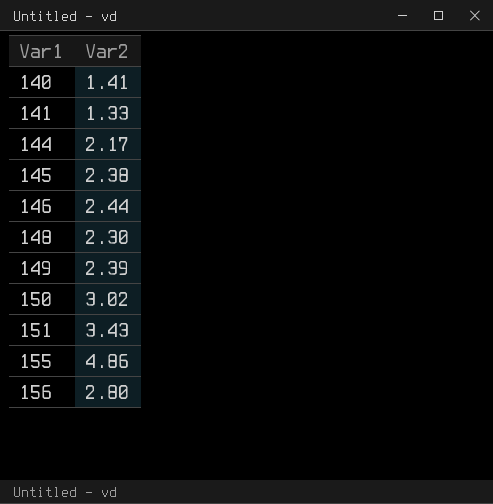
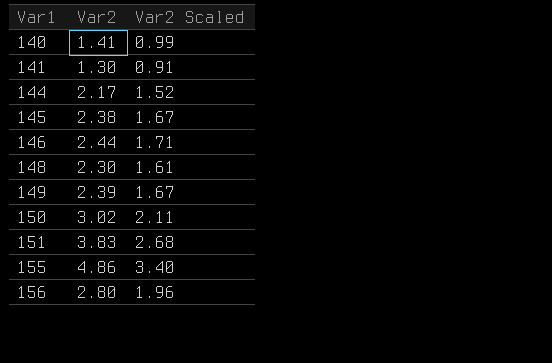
column Var2 Scaled | formula: none -> [Var2] * 0.7
141 | Var2: 1.33 -> 1.30
151 | Var2: 3.43 -> 3.83

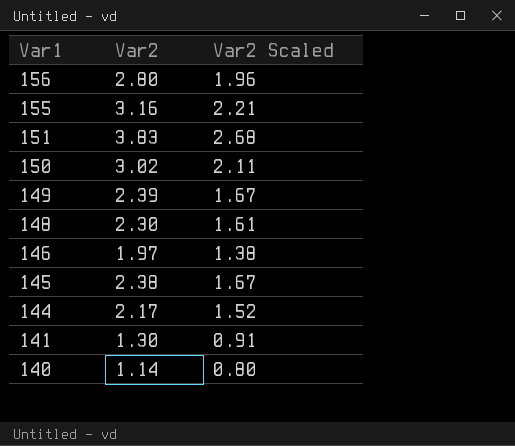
row order: Var1 ascending -> Var1 descending
155 | Var2: 4.86 -> 3.16
155 | Var2 Scaled: 3.40 -> 2.21
146 | Var2: 2.44 -> 1.97
146 | Var2 Scaled: 1.71 -> 1.38
140 | Var2: 1.41 -> 1.14
140 | Var2 Scaled: 0.99 -> 0.80

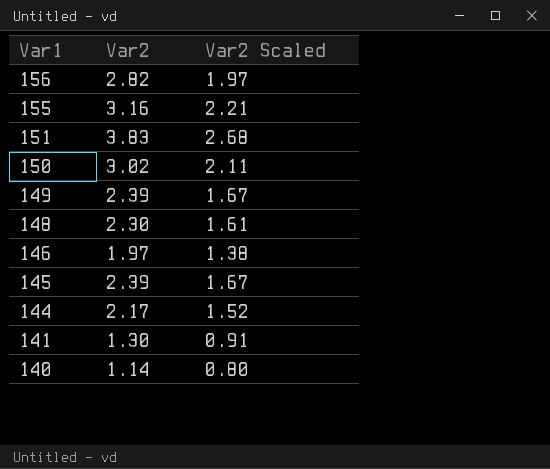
156 | Var2: 2.80 -> 2.82
156 | Var2 Scaled: 1.96 -> 1.97
145 | Var2: 2.38 -> 2.39

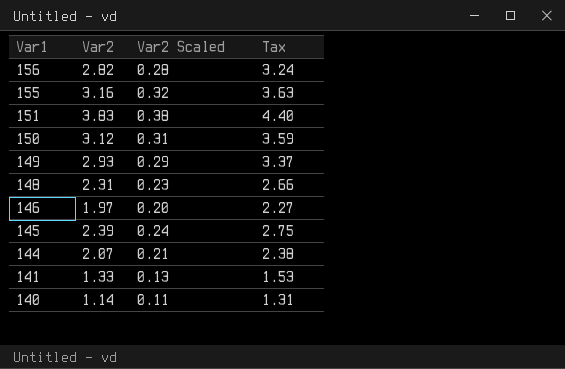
column Var2 Scaled | formula: [Var2] * 0.7 -> [Var2] * 0.1
column Tax | formula: none -> [Var2] * 1.15
150 | Var2: 3.02 -> 3.12
149 | Var2: 2.39 -> 2.93
148 | Var2: 2.30 -> 2.31
144 | Var2: 2.17 -> 2.07
141 | Var2: 1.30 -> 1.33

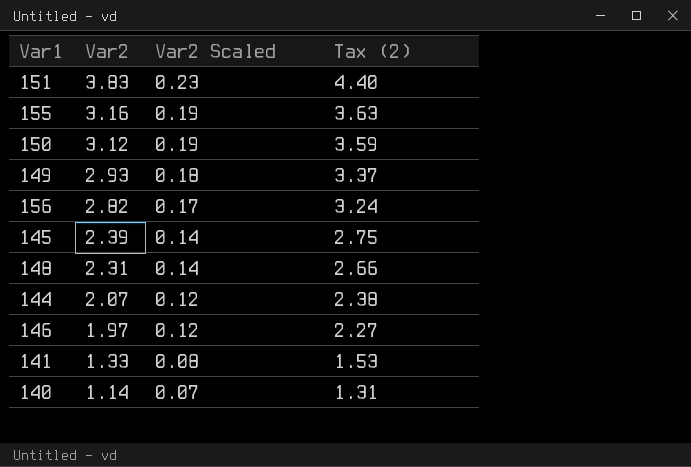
row order: Var1 descending -> Var2 descending
column Var2 Scaled | formula: [Var2] * 0.1 -> [Var2] * 0.06
column name: Tax -> Tax (2)

